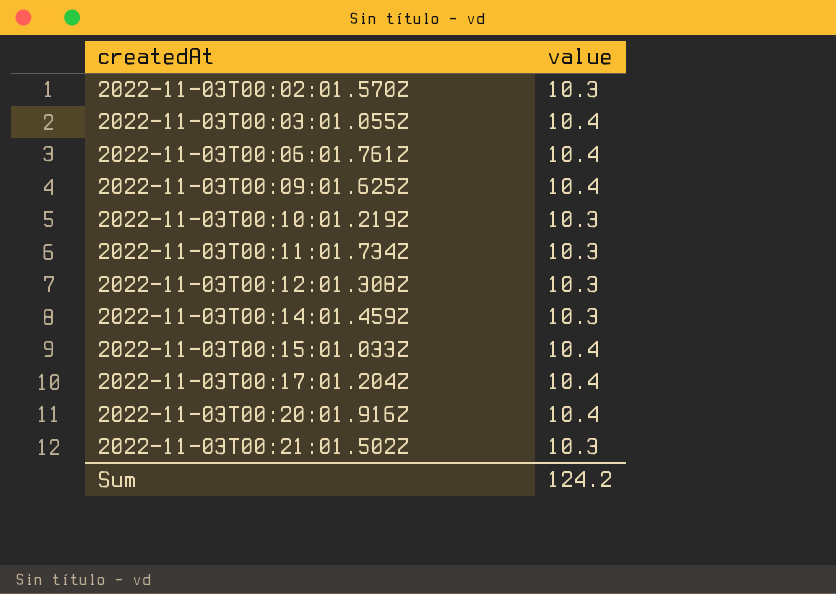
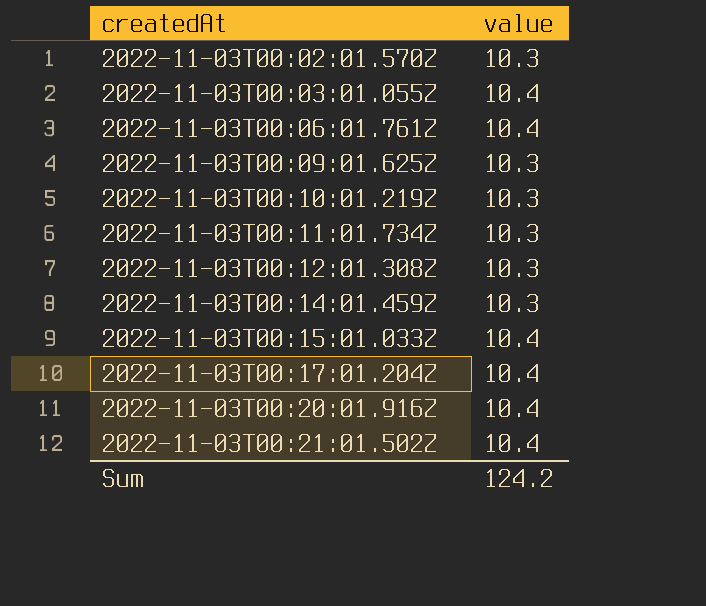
2022-11-03T00:09:01.625Z | value: 10.4 -> 10.3
2022-11-03T00:21:01.502Z | value: 10.3 -> 10.4

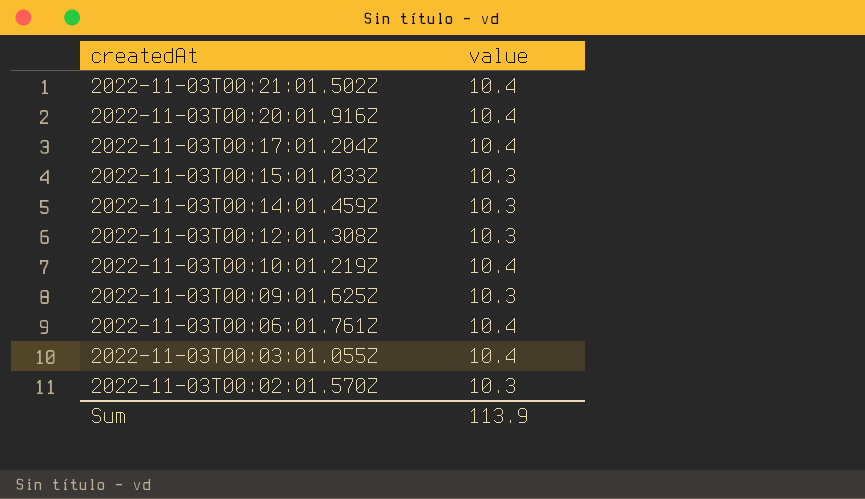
row order: createdAt ascending -> createdAt descending
row 2022-11-03T00:11:01.734Z: 10.3 -> none
2022-11-03T00:15:01.033Z | value: 10.4 -> 10.3
2022-11-03T00:10:01.219Z | value: 10.3 -> 10.4
Sum | value: 124.2 -> 113.9

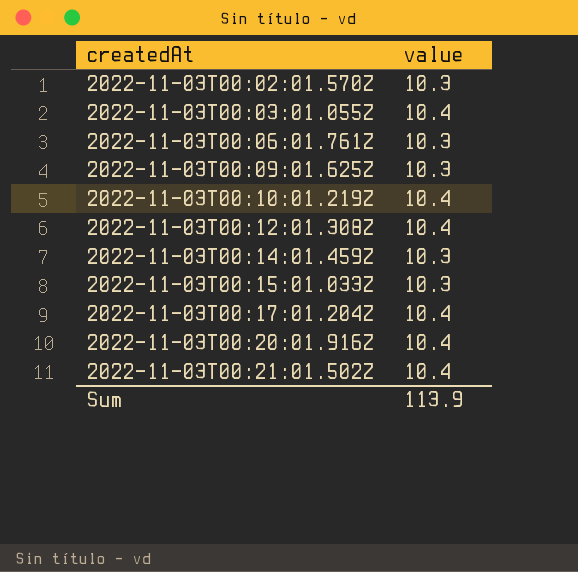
row order: createdAt descending -> createdAt ascending
2022-11-03T00:06:01.761Z | value: 10.4 -> 10.3
2022-11-03T00:12:01.308Z | value: 10.3 -> 10.4

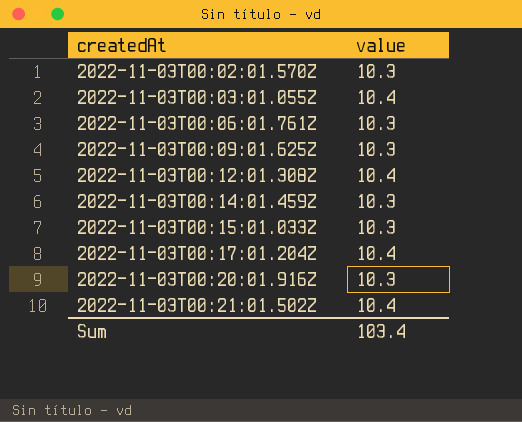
row 2022-11-03T00:10:01.219Z: 10.4 -> none
2022-11-03T00:20:01.916Z | value: 10.4 -> 10.3
Sum | value: 113.9 -> 103.4

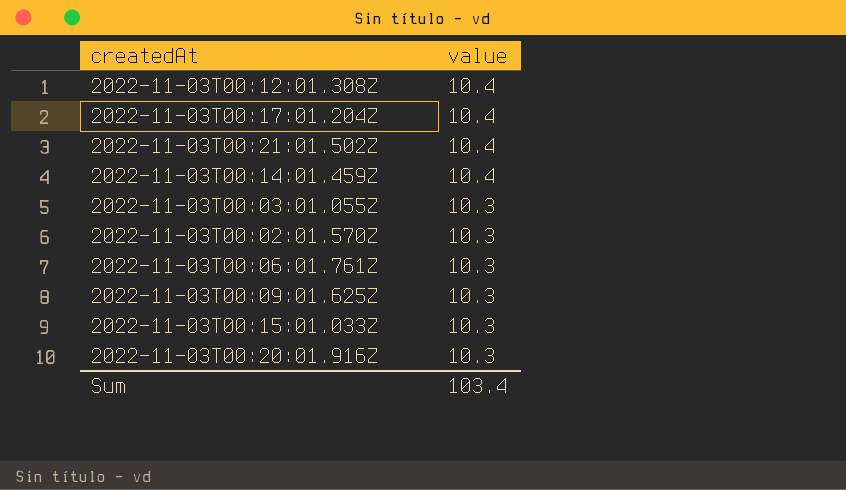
row order: createdAt ascending -> value descending
2022-11-03T00:14:01.459Z | value: 10.3 -> 10.4
2022-11-03T00:03:01.055Z | value: 10.4 -> 10.3

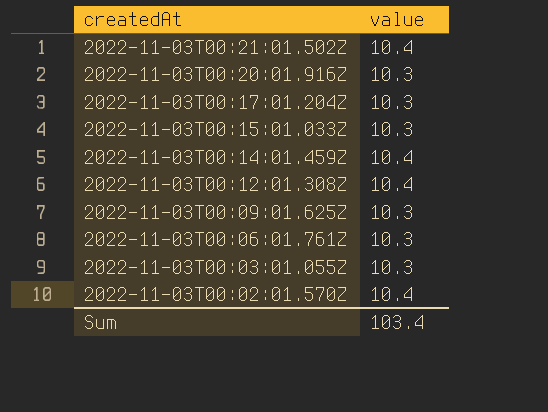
row order: value descending -> createdAt descending
2022-11-03T00:17:01.204Z | value: 10.4 -> 10.3
2022-11-03T00:02:01.570Z | value: 10.3 -> 10.4

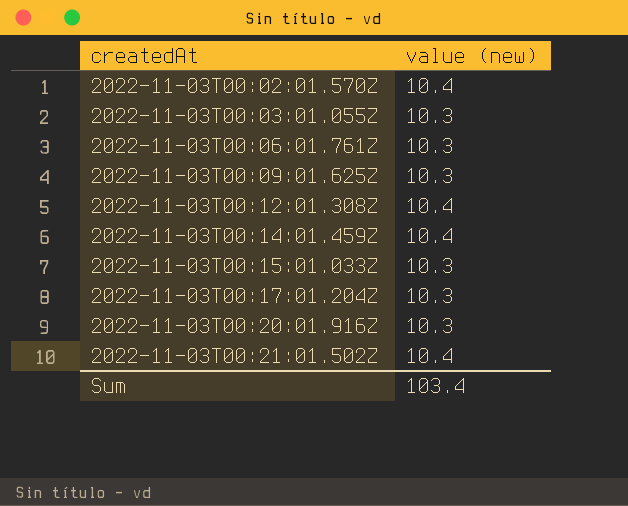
row order: createdAt descending -> createdAt ascending
column name: value -> value (new)

